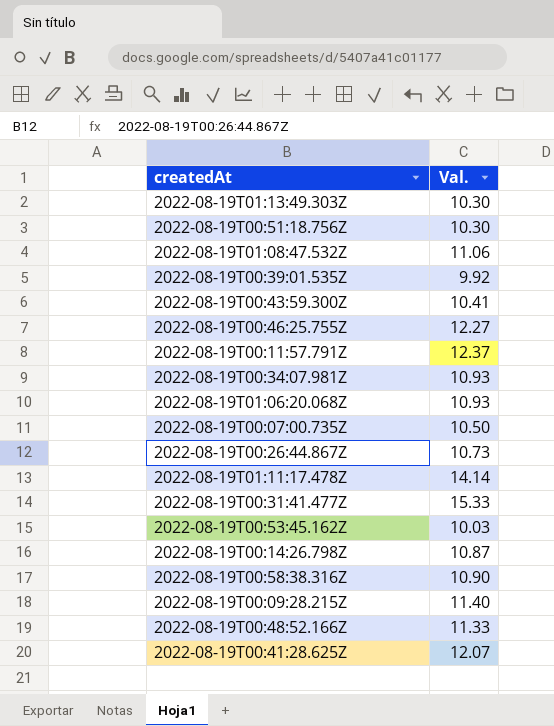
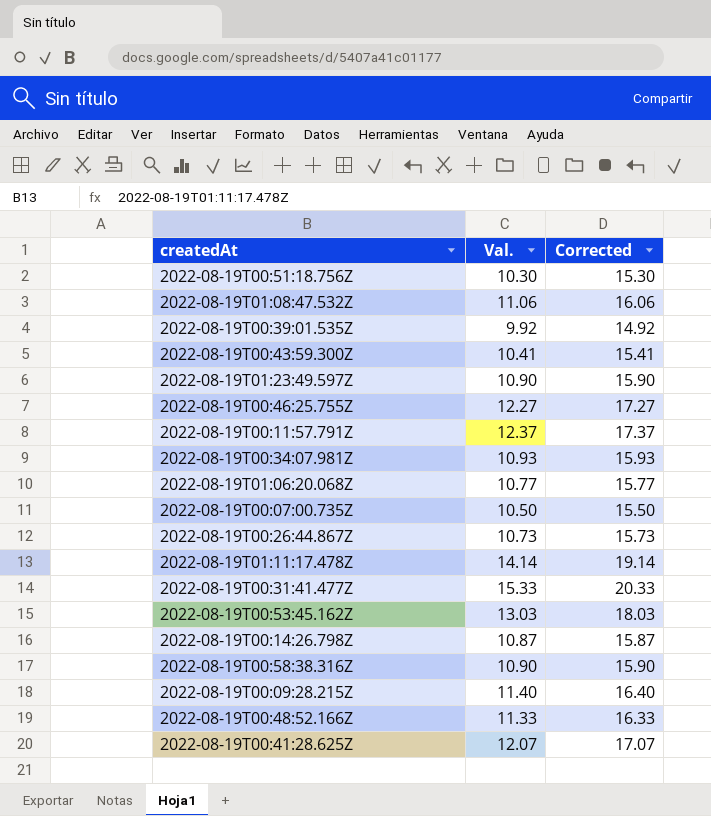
column Corrected | formula: none -> [Val.] + 5
row 2022-08-19T01:13:49.303Z: 10.30 -> none
row 2022-08-19T01:23:49.597Z: none -> 10.90 | 15.90
2022-08-19T01:06:20.068Z | Val.: 10.93 -> 10.77
2022-08-19T00:53:45.162Z | Val.: 10.03 -> 13.03

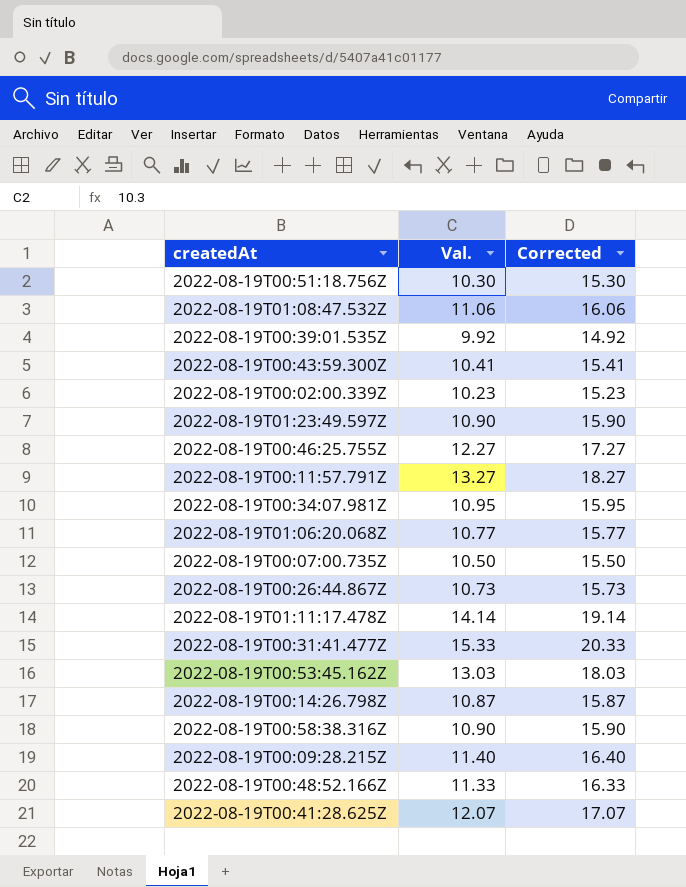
row 2022-08-19T00:02:00.339Z: none -> 10.23 | 15.23
2022-08-19T00:11:57.791Z | Val.: 12.37 -> 13.27
2022-08-19T00:11:57.791Z | Corrected: 17.37 -> 18.27
2022-08-19T00:34:07.981Z | Val.: 10.93 -> 10.95
2022-08-19T00:34:07.981Z | Corrected: 15.93 -> 15.95

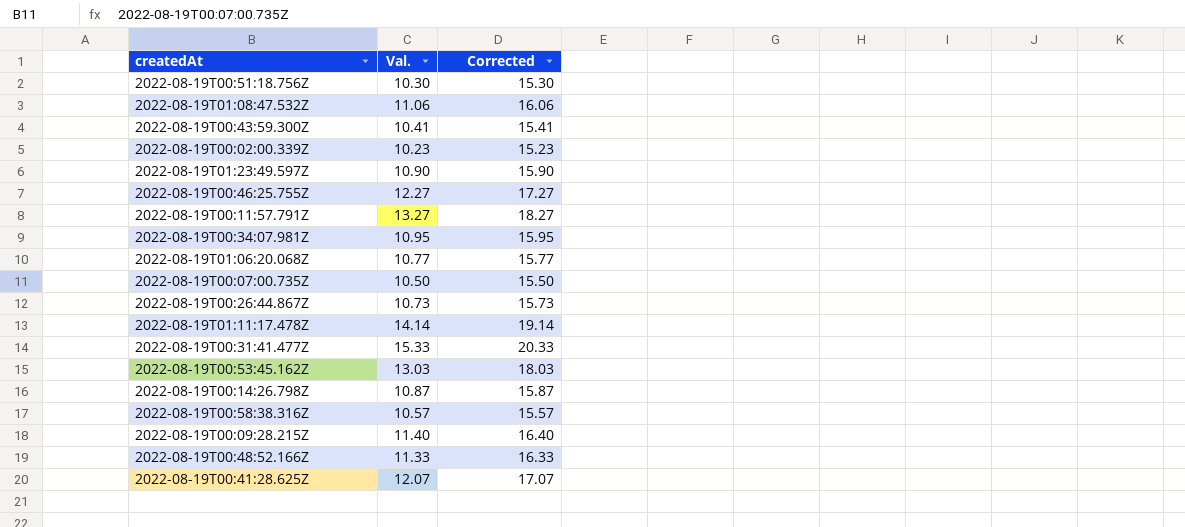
row 2022-08-19T00:39:01.535Z: 9.92 | 14.92 -> none
2022-08-19T00:58:38.316Z | Val.: 10.90 -> 10.57
2022-08-19T00:58:38.316Z | Corrected: 15.90 -> 15.57

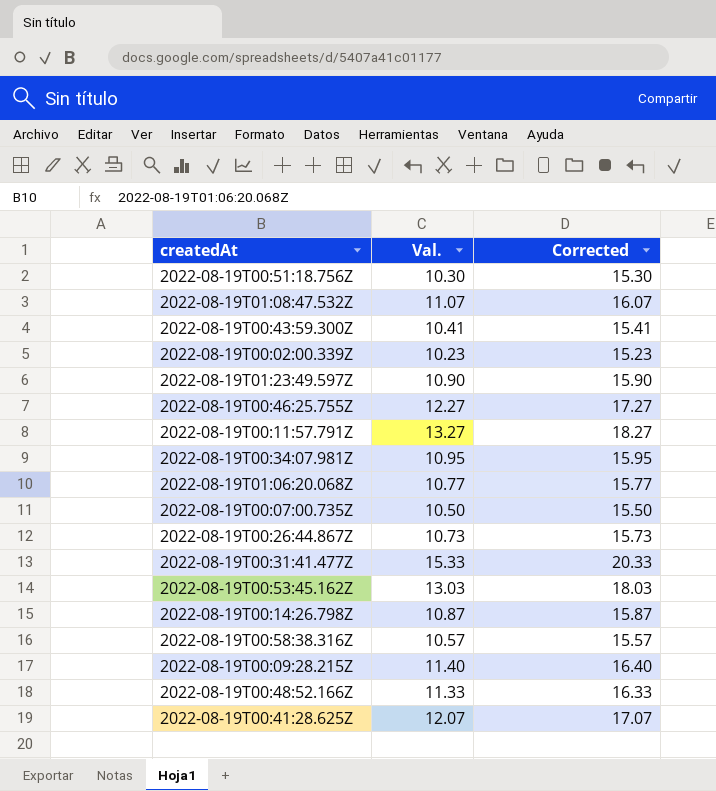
row 2022-08-19T01:11:17.478Z: 14.14 | 19.14 -> none
2022-08-19T01:08:47.532Z | Val.: 11.06 -> 11.07
2022-08-19T01:08:47.532Z | Corrected: 16.06 -> 16.07

